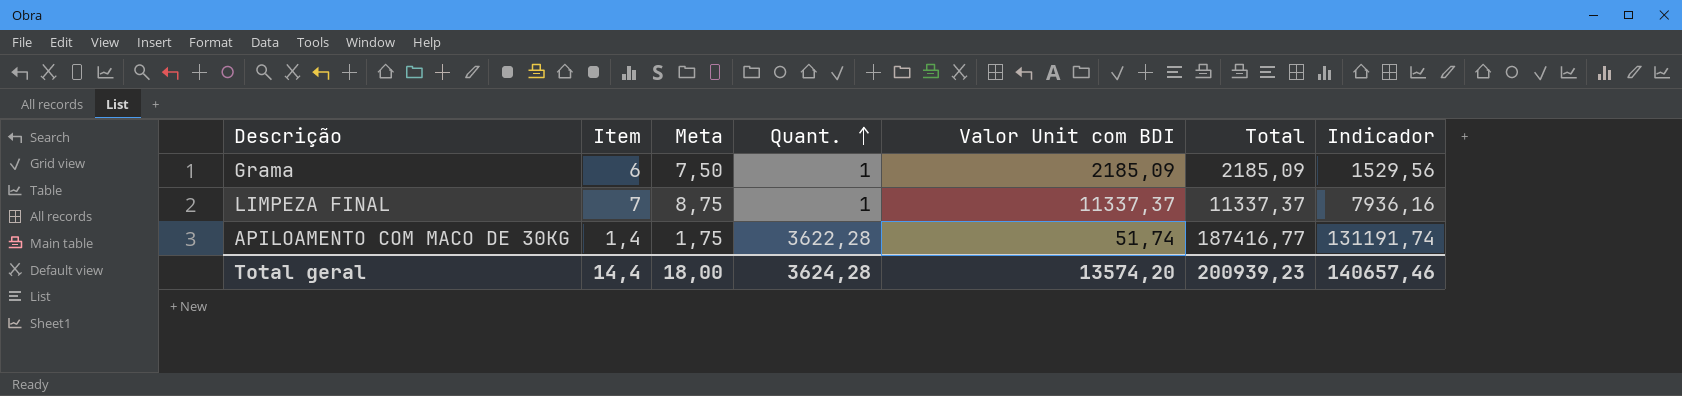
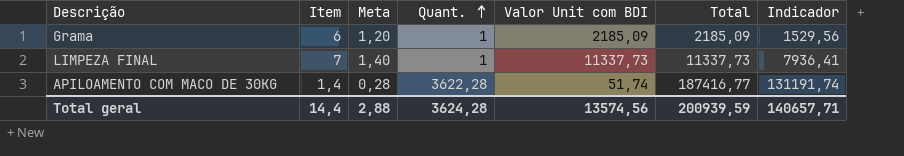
column Meta | formula: [Item] * 1,25 -> [Item] * 0,2
LIMPEZA FINAL | Valor Unit com BDI: 11337,37 -> 11337,73
LIMPEZA FINAL | Total: 11337,37 -> 11337,73
LIMPEZA FINAL | Indicador: 7936,16 -> 7936,41
Total geral | Meta: 18,00 -> 2,88
Total geral | Valor Unit com BDI: 13574,20 -> 13574,56
Total geral | Total: 200939,23 -> 200939,59
Total geral | Indicador: 140657,46 -> 140657,71

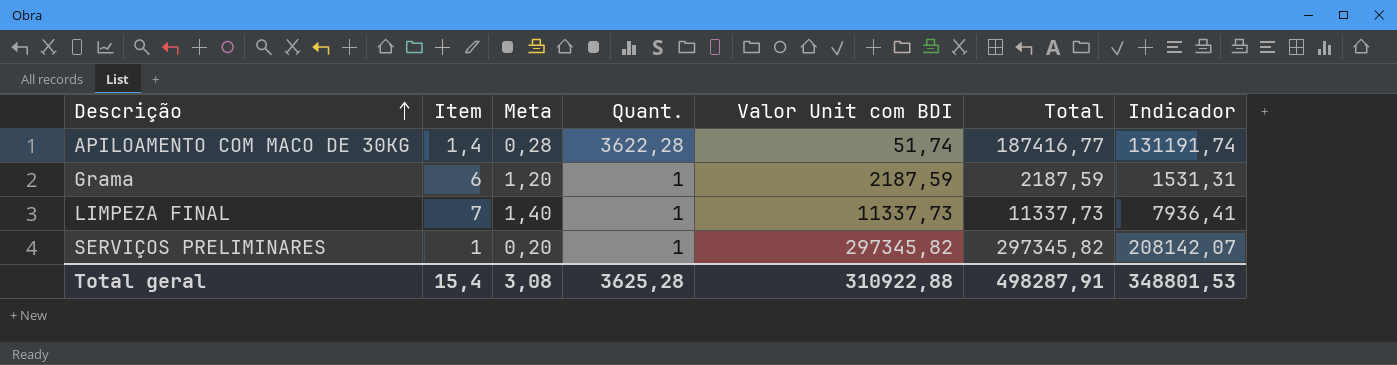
row order: Quant. ascending -> Descrição ascending
Grama | Valor Unit com BDI: 2185,09 -> 2187,59
Grama | Total: 2185,09 -> 2187,59
Grama | Indicador: 1529,56 -> 1531,31
row SERVIÇOS PRELIMINARES: none -> 1 | 0,20 | 1 | 297345,82 | 297345,82 | 208142,07
Total geral | Item: 14,4 -> 15,4
Total geral | Meta: 2,88 -> 3,08
Total geral | Quant.: 3624,28 -> 3625,28
Total geral | Valor Unit com BDI: 13574,56 -> 310922,88
Total geral | Total: 200939,59 -> 498287,91
Total geral | Indicador: 140657,71 -> 348801,53

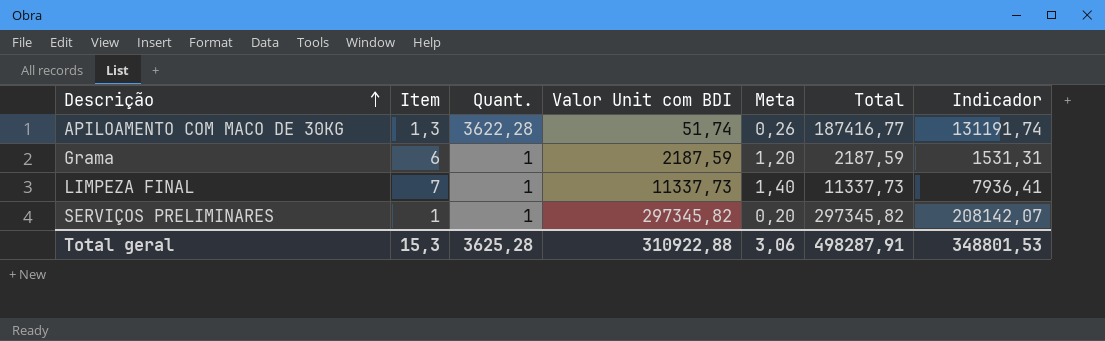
column Meta | position: 3 -> 5
APILOAMENTO COM MACO DE 30KG | Item: 1,4 -> 1,3
APILOAMENTO COM MACO DE 30KG | Meta: 0,28 -> 0,26
Total geral | Item: 15,4 -> 15,3
Total geral | Meta: 3,08 -> 3,06

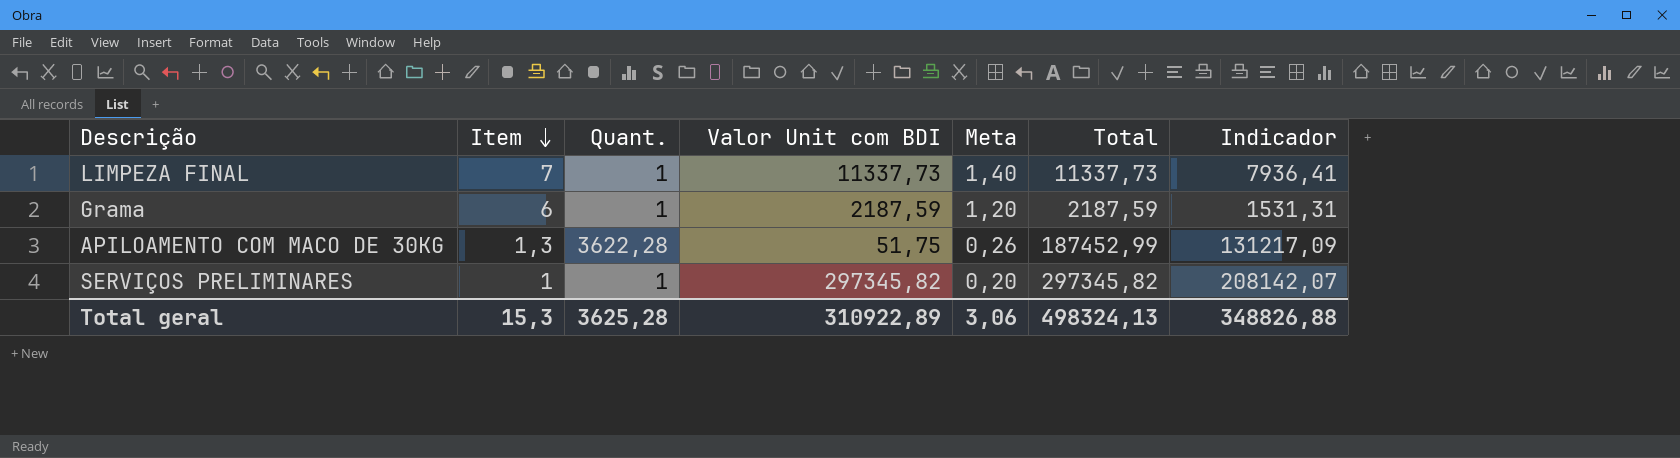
row order: Descrição ascending -> Item descending
APILOAMENTO COM MACO DE 30KG | Valor Unit com BDI: 51,74 -> 51,75
APILOAMENTO COM MACO DE 30KG | Total: 187416,77 -> 187452,99
APILOAMENTO COM MACO DE 30KG | Indicador: 131191,74 -> 131217,09
Total geral | Valor Unit com BDI: 310922,88 -> 310922,89
Total geral | Total: 498287,91 -> 498324,13
Total geral | Indicador: 348801,53 -> 348826,88

